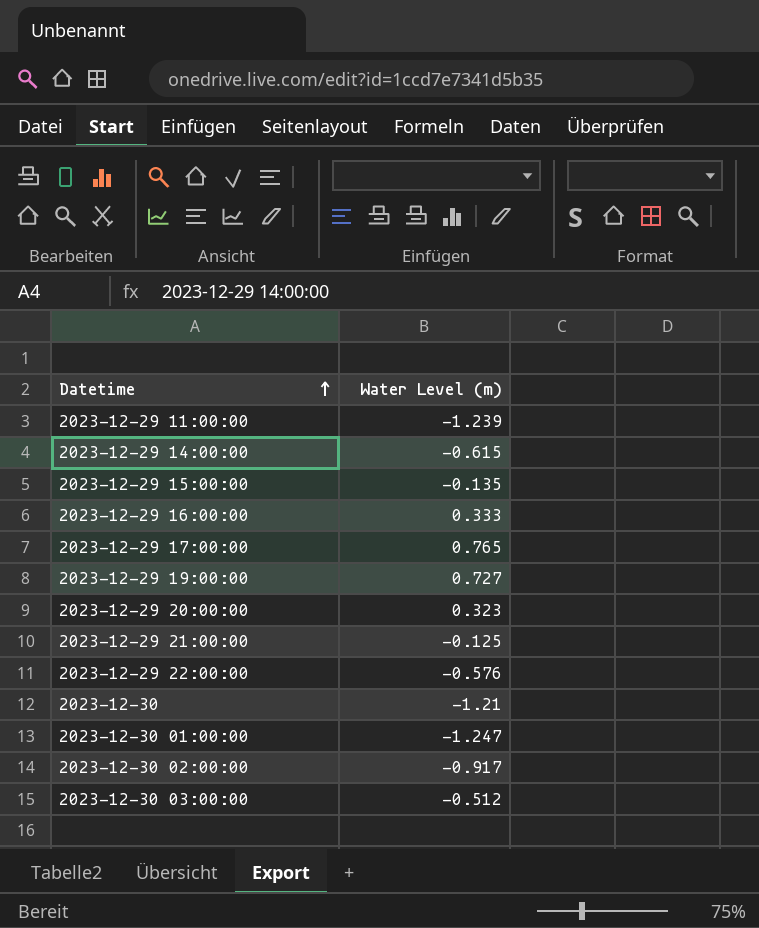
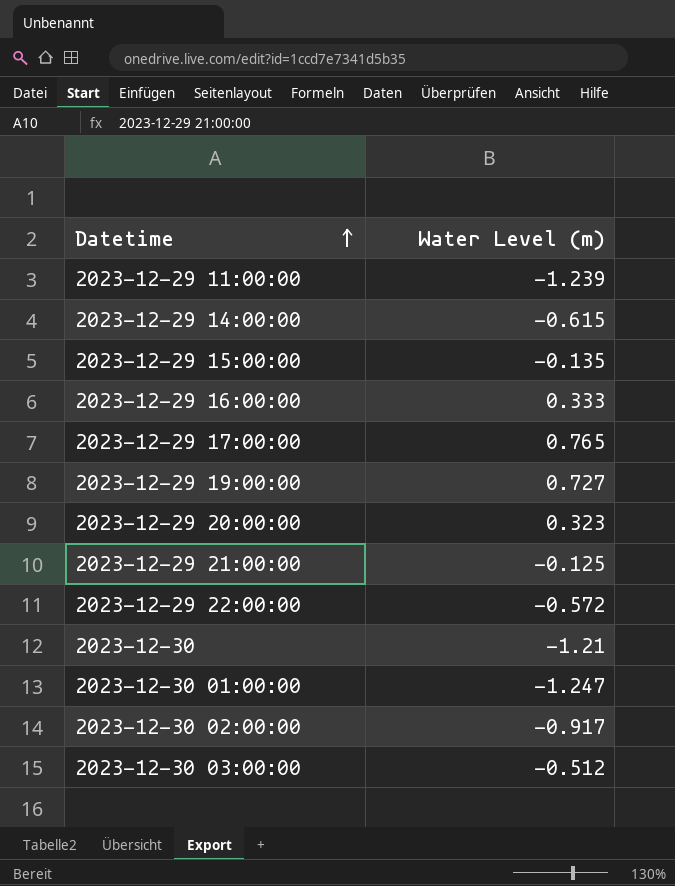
2023-12-29 22:00:00 | Water Level (m): -0.576 -> -0.572

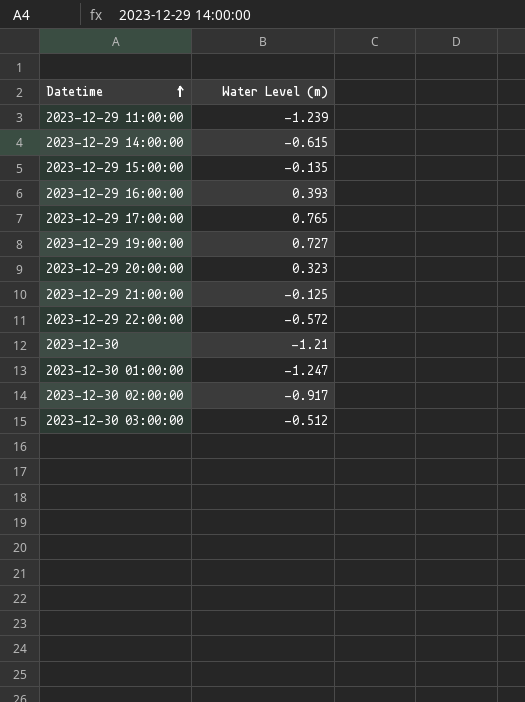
2023-12-29 16:00:00 | Water Level (m): 0.333 -> 0.393

